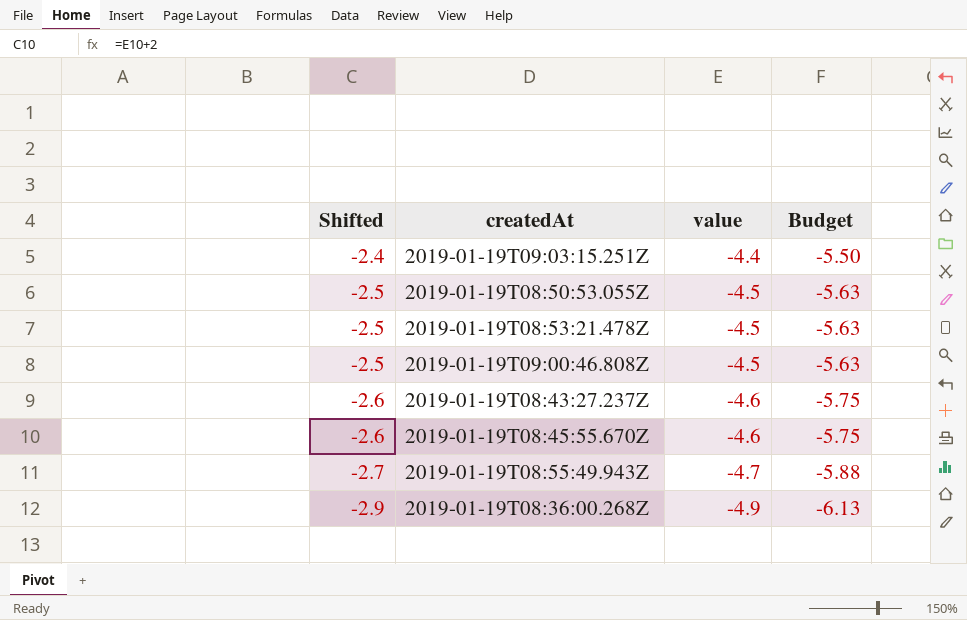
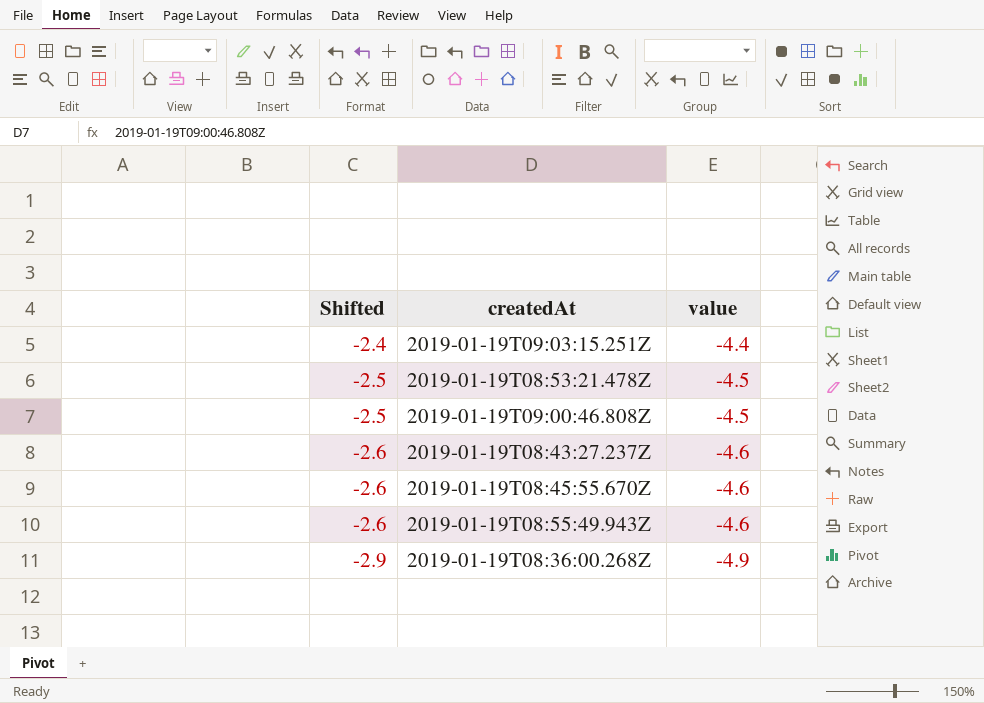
column Budget | formula: [value] * 1.25 -> none
row 2019-01-19T08:50:53.055Z: -2.5 | -4.5 | -5.63 -> none
2019-01-19T08:55:49.943Z | Shifted: -2.7 -> -2.6
2019-01-19T08:55:49.943Z | value: -4.7 -> -4.6

